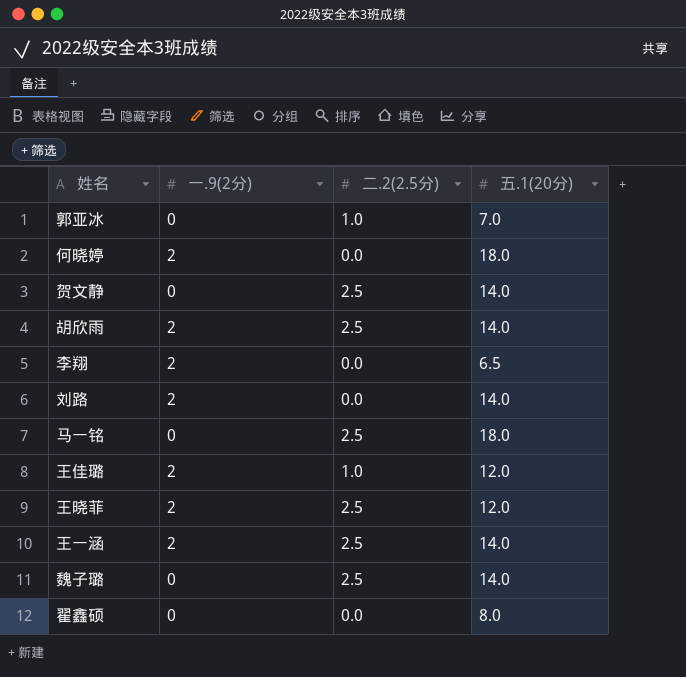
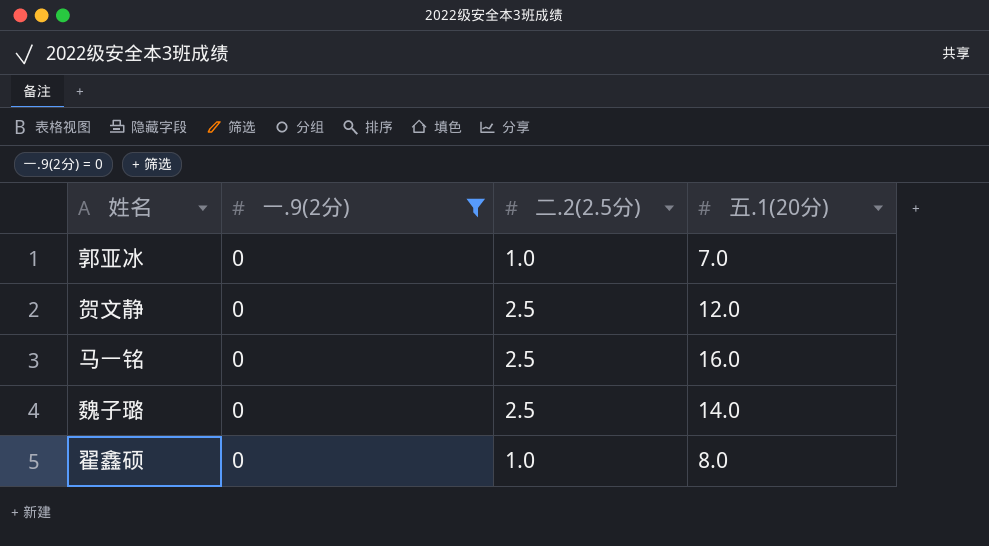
filter: none -> 一.9(2分) = 0
贺文静 | 五.1(20分): 14.0 -> 12.0
马一铭 | 五.1(20分): 18.0 -> 16.0
翟鑫硕 | 二.2(2.5分): 0.0 -> 1.0

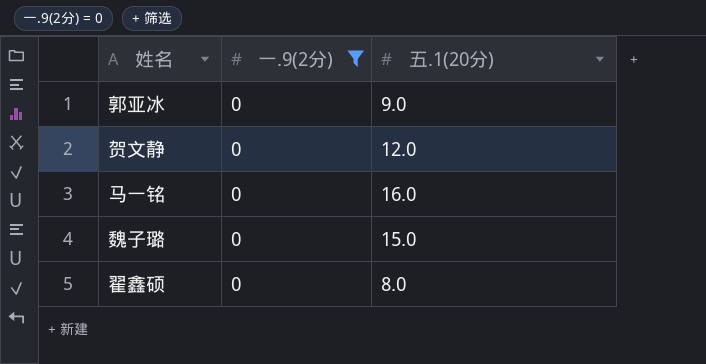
column 二.2(2.5分) | position: 3 -> none
郭亚冰 | 五.1(20分): 7.0 -> 9.0
魏子璐 | 五.1(20分): 14.0 -> 15.0

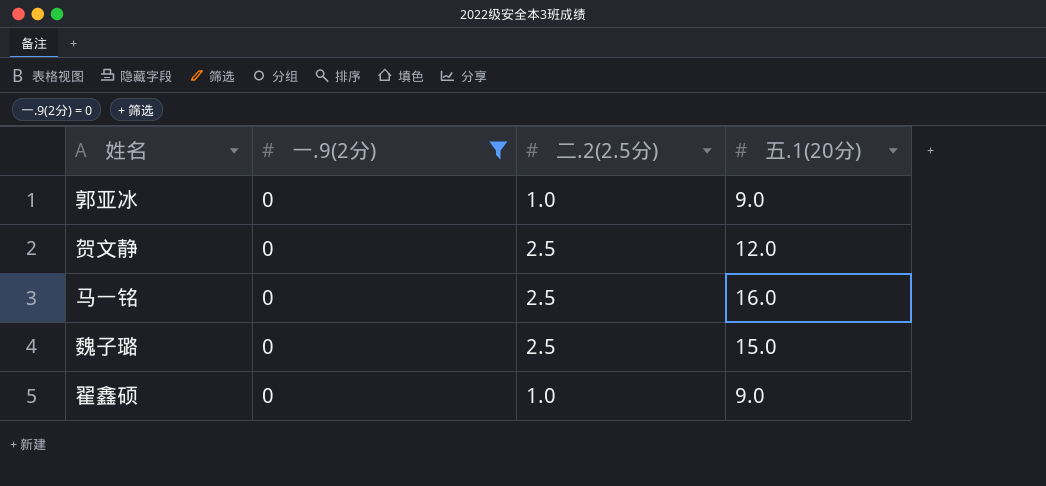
column 二.2(2.5分) | position: none -> 3
翟鑫硕 | 五.1(20分): 8.0 -> 9.0

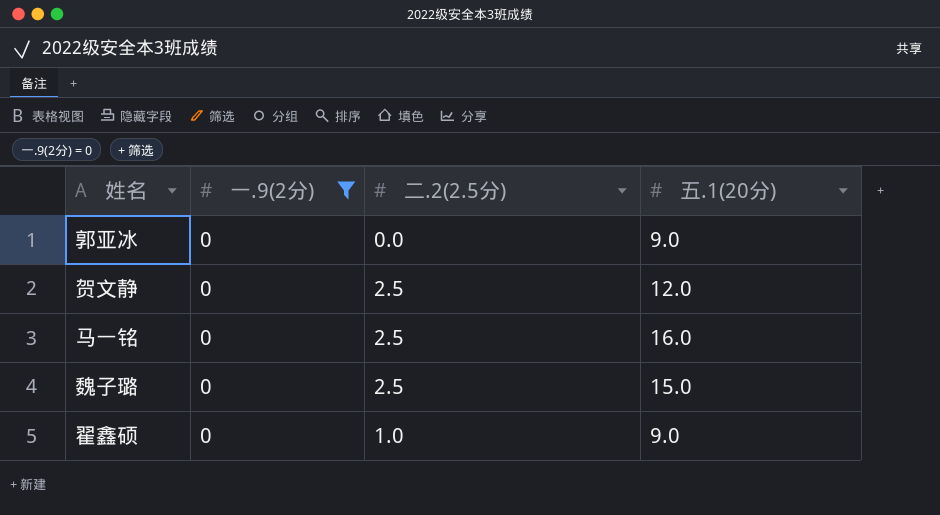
郭亚冰 | 二.2(2.5分): 1.0 -> 0.0

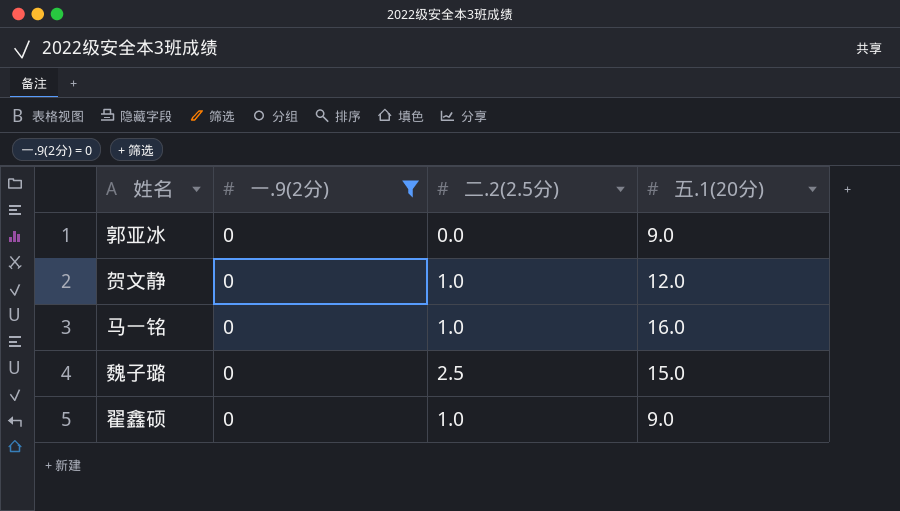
贺文静 | 二.2(2.5分): 2.5 -> 1.0
马一铭 | 二.2(2.5分): 2.5 -> 1.0

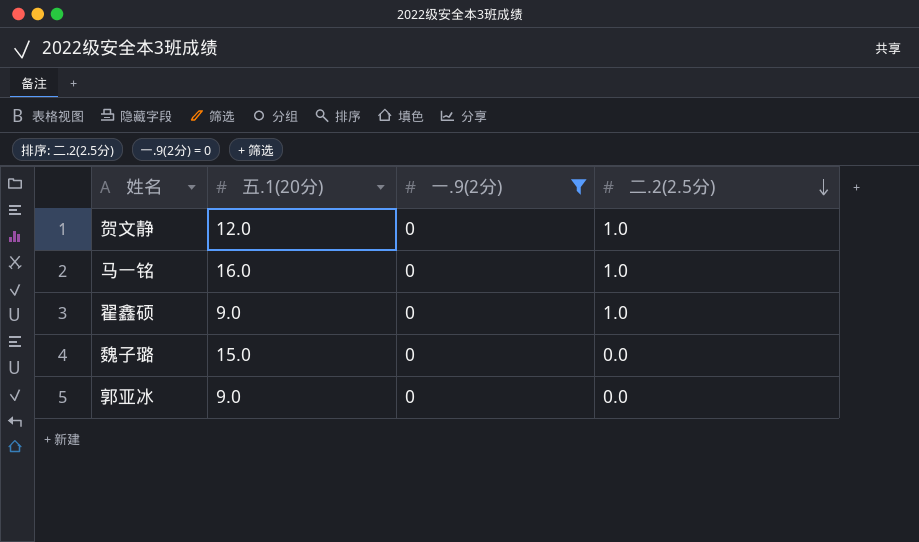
row order: none -> 二.2(2.5分) descending
column 五.1(20分) | position: 4 -> 2
魏子璐 | 二.2(2.5分): 2.5 -> 0.0

